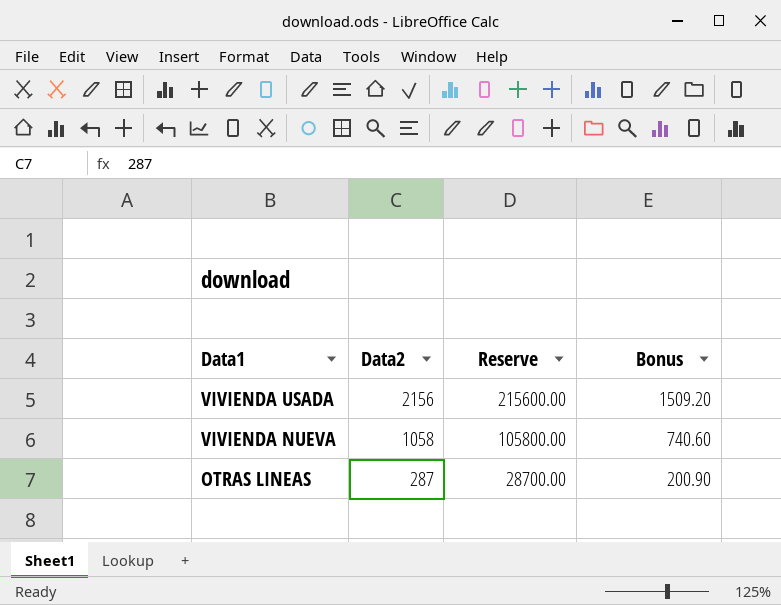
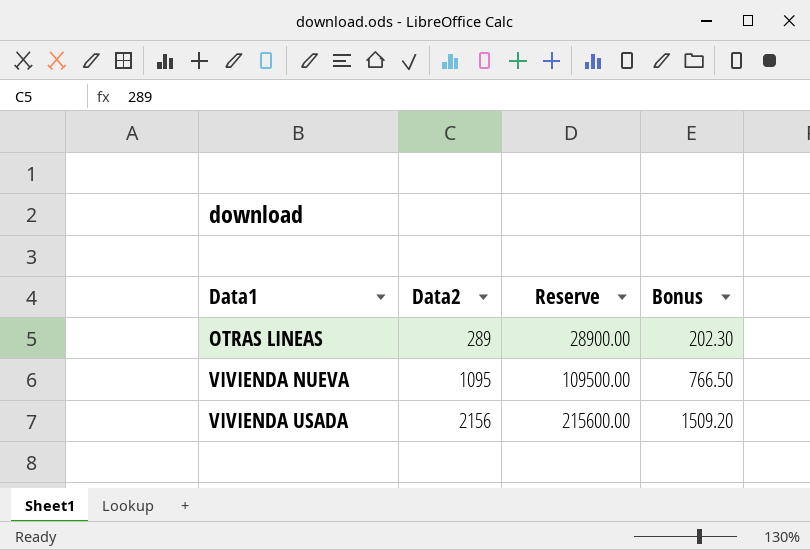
row order: Data1 descending -> Data1 ascending
OTRAS LINEAS | Data2: 287 -> 289
OTRAS LINEAS | Reserve: 28700.00 -> 28900.00
OTRAS LINEAS | Bonus: 200.90 -> 202.30
VIVIENDA NUEVA | Data2: 1058 -> 1095
VIVIENDA NUEVA | Reserve: 105800.00 -> 109500.00
VIVIENDA NUEVA | Bonus: 740.60 -> 766.50

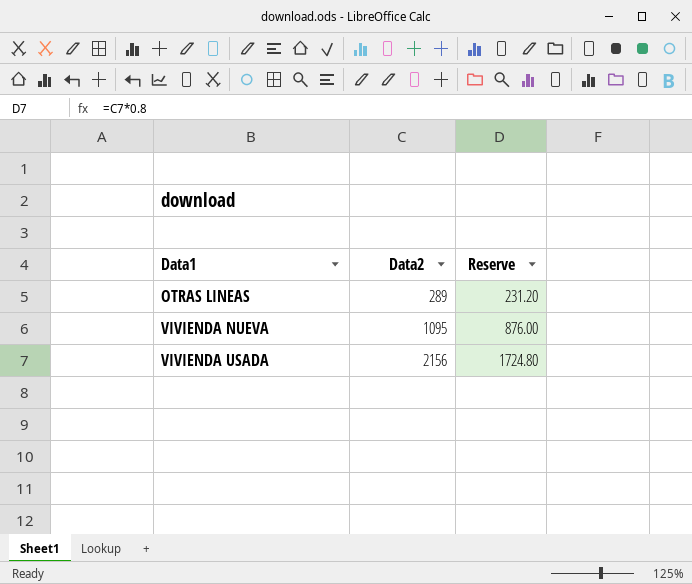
column Bonus | formula: [Data2] * 0.7 -> none
column Reserve | formula: [Data2] * 100 -> [Data2] * 0.8

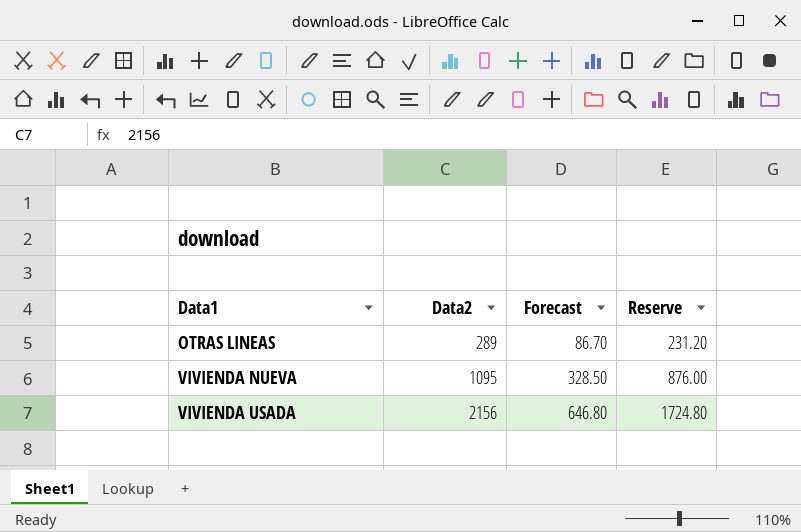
column Forecast | formula: none -> [Data2] * 0.3

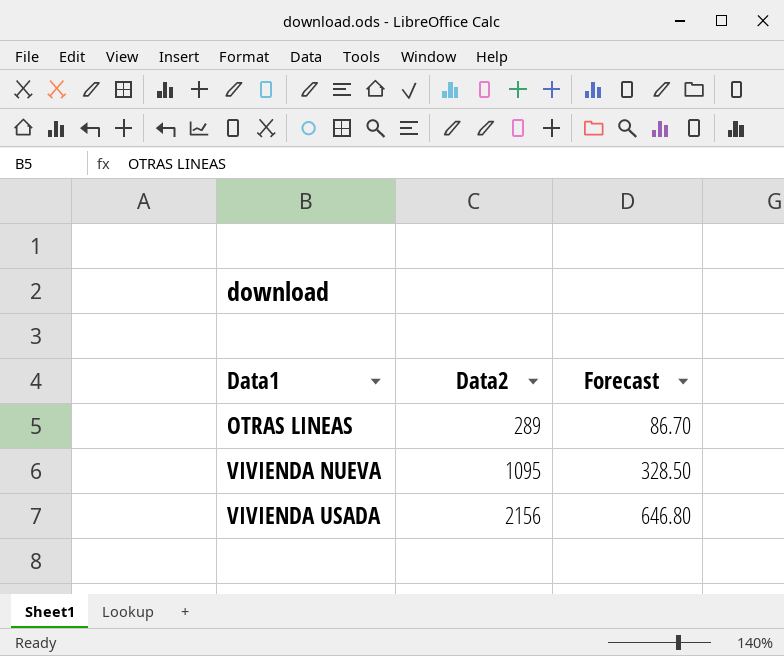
column Reserve | formula: [Data2] * 0.8 -> none

